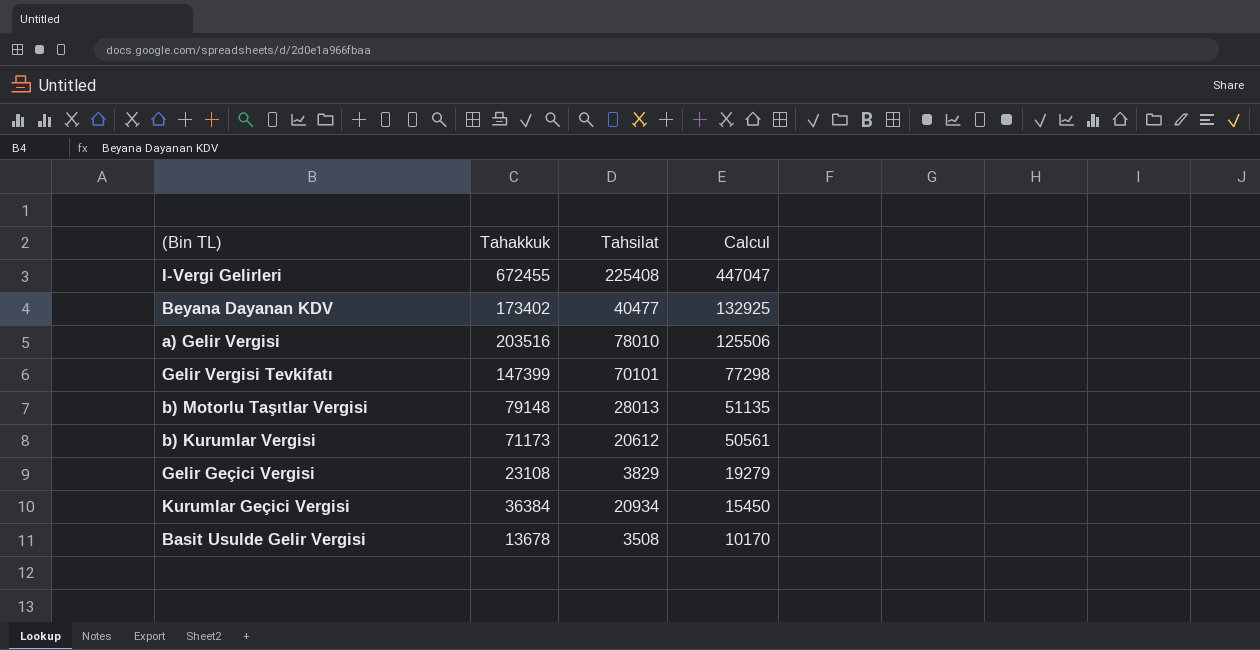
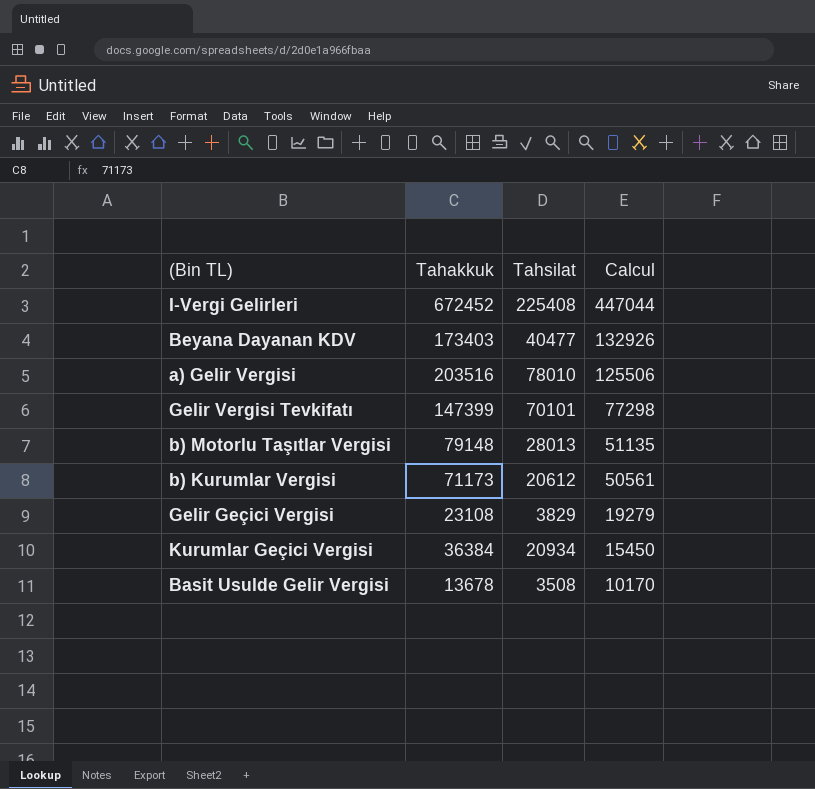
I-Vergi Gelirleri | Tahakkuk: 672455 -> 672452
I-Vergi Gelirleri | Calcul: 447047 -> 447044
Beyana Dayanan KDV | Tahakkuk: 173402 -> 173403
Beyana Dayanan KDV | Calcul: 132925 -> 132926

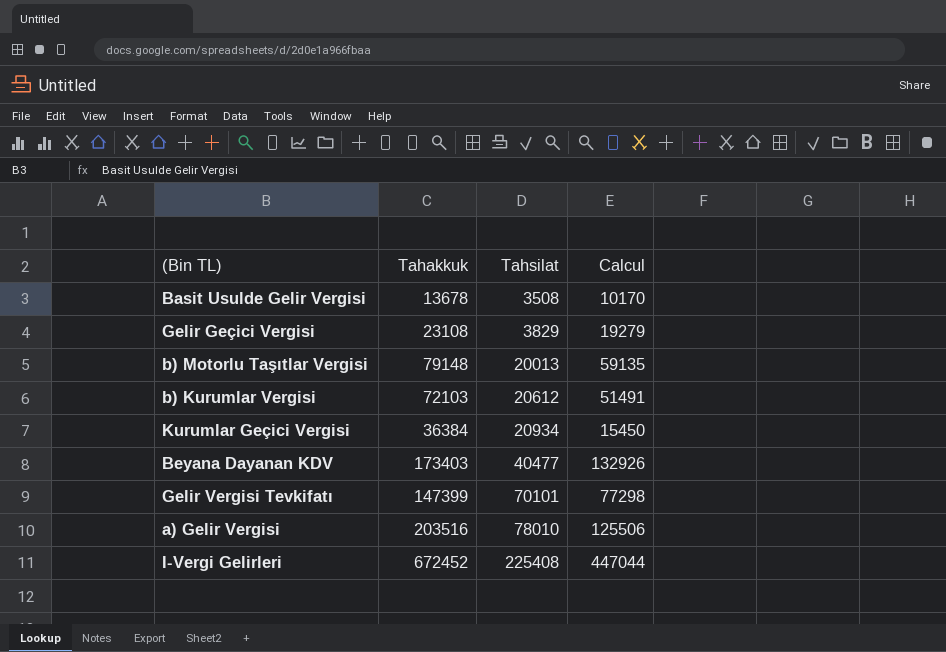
row order: Calcul descending -> Tahsilat ascending
b) Motorlu Taşıtlar Vergisi | Tahsilat: 28013 -> 20013
b) Motorlu Taşıtlar Vergisi | Calcul: 51135 -> 59135
b) Kurumlar Vergisi | Tahakkuk: 71173 -> 72103
b) Kurumlar Vergisi | Calcul: 50561 -> 51491

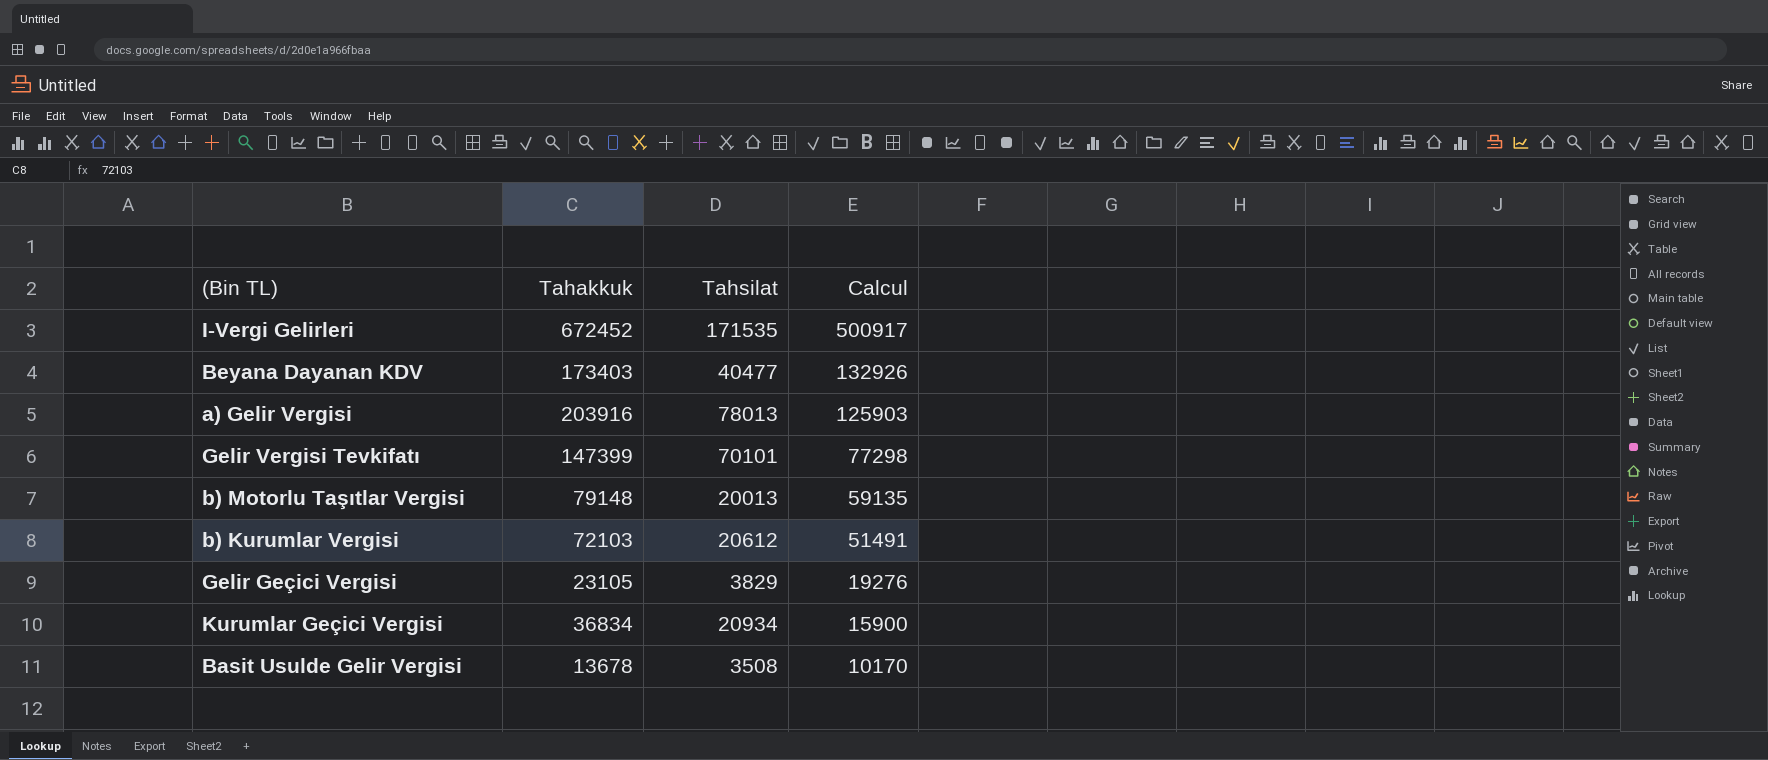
row order: Tahsilat ascending -> Calcul descending
I-Vergi Gelirleri | Tahsilat: 225408 -> 171535
I-Vergi Gelirleri | Calcul: 447044 -> 500917
a) Gelir Vergisi | Tahakkuk: 203516 -> 203916
a) Gelir Vergisi | Tahsilat: 78010 -> 78013
a) Gelir Vergisi | Calcul: 125506 -> 125903
Gelir Geçici Vergisi | Tahakkuk: 23108 -> 23105
Gelir Geçici Vergisi | Calcul: 19279 -> 19276
Kurumlar Geçici Vergisi | Tahakkuk: 36384 -> 36834
Kurumlar Geçici Vergisi | Calcul: 15450 -> 15900

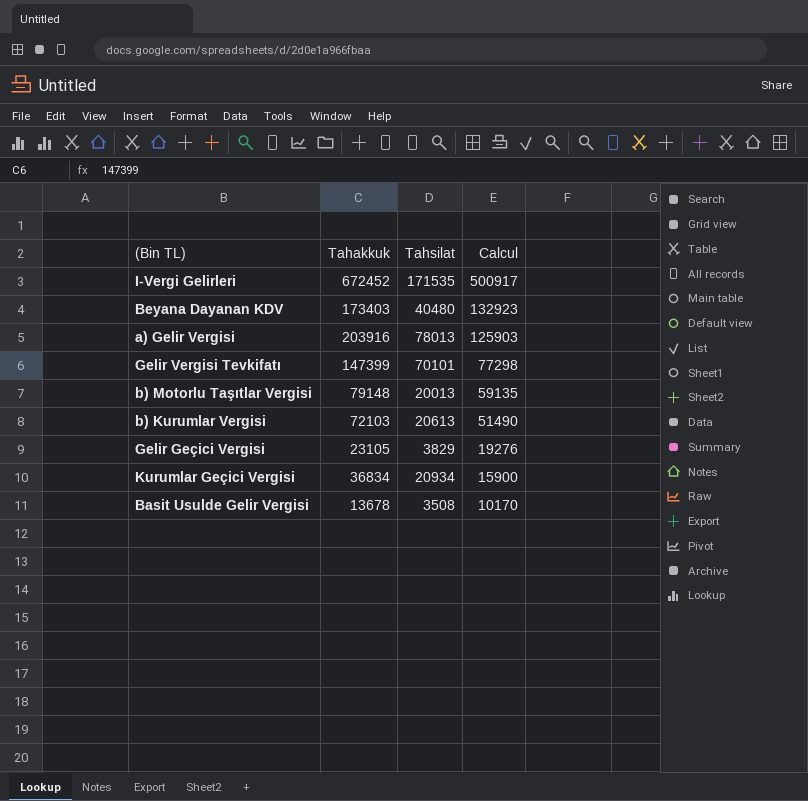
Beyana Dayanan KDV | Tahsilat: 40477 -> 40480
Beyana Dayanan KDV | Calcul: 132926 -> 132923
b) Kurumlar Vergisi | Tahsilat: 20612 -> 20613
b) Kurumlar Vergisi | Calcul: 51491 -> 51490

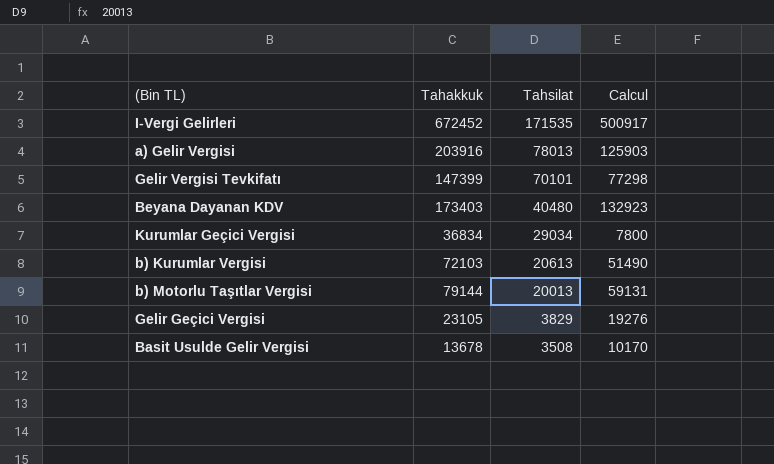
row order: Calcul descending -> Tahsilat descending
Kurumlar Geçici Vergisi | Tahsilat: 20934 -> 29034
Kurumlar Geçici Vergisi | Calcul: 15900 -> 7800
b) Motorlu Taşıtlar Vergisi | Tahakkuk: 79148 -> 79144
b) Motorlu Taşıtlar Vergisi | Calcul: 59135 -> 59131

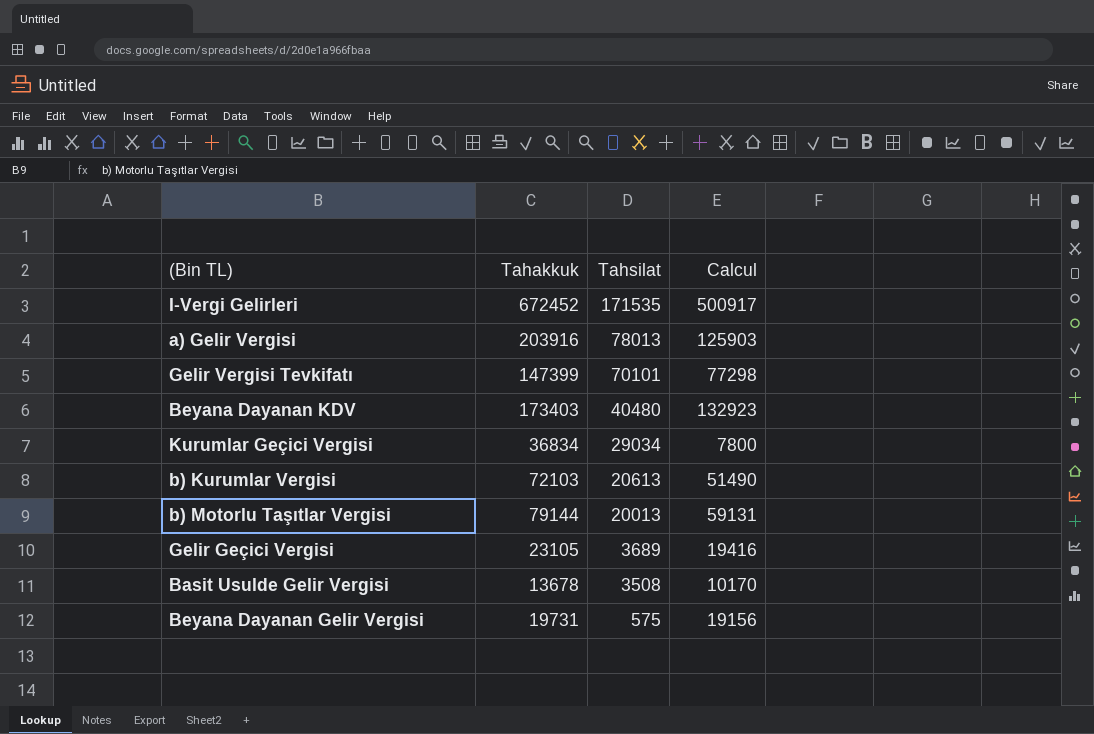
Gelir Geçici Vergisi | Tahsilat: 3829 -> 3689
Gelir Geçici Vergisi | Calcul: 19276 -> 19416
row Beyana Dayanan Gelir Vergisi: none -> 19731 | 575 | 19156

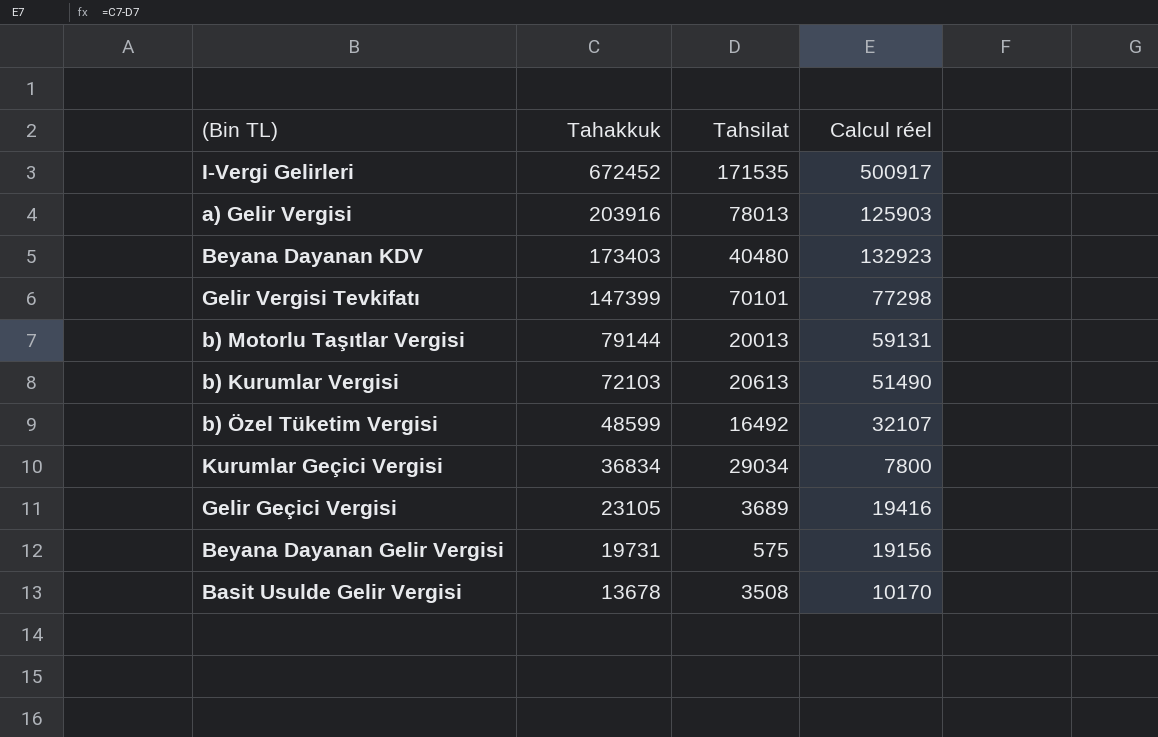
row order: Tahsilat descending -> Tahakkuk descending
column name: Calcul -> Calcul réel
row b) Özel Tüketim Vergisi: none -> 48599 | 16492 | 32107

